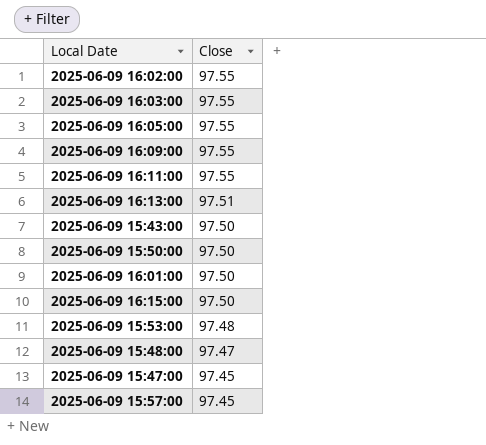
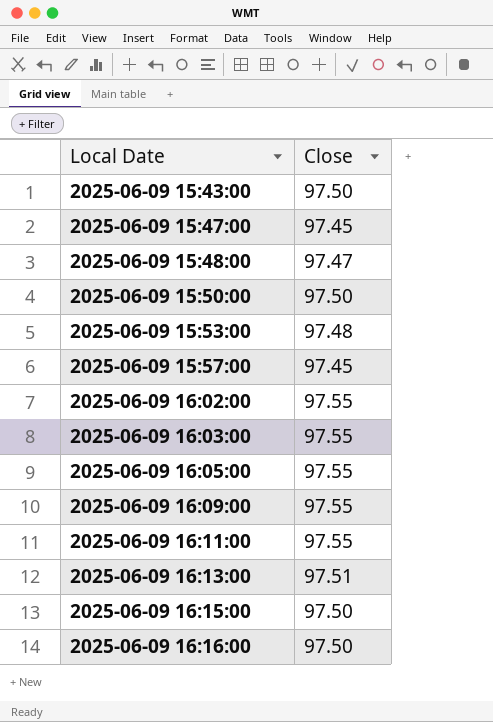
row order: Close descending -> Local Date ascending
row 2025-06-09 16:01:00: 97.50 -> none
row 2025-06-09 16:16:00: none -> 97.50

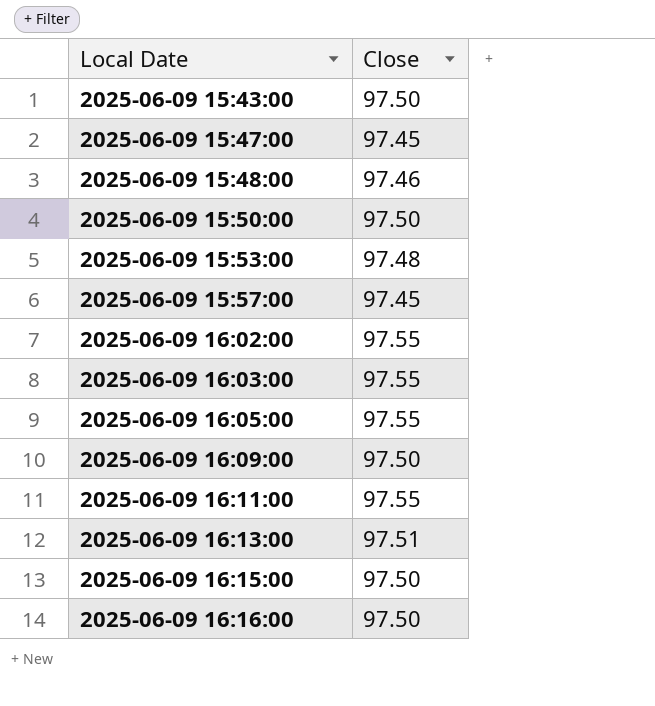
2025-06-09 15:48:00 | Close: 97.47 -> 97.46
2025-06-09 16:09:00 | Close: 97.55 -> 97.50

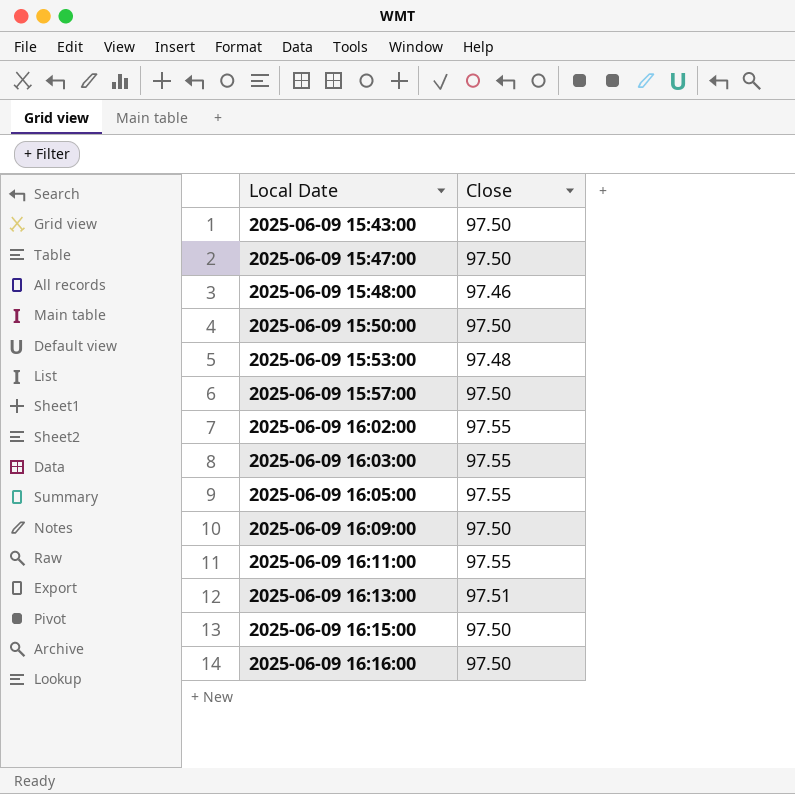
2025-06-09 15:47:00 | Close: 97.45 -> 97.50
2025-06-09 15:57:00 | Close: 97.45 -> 97.50

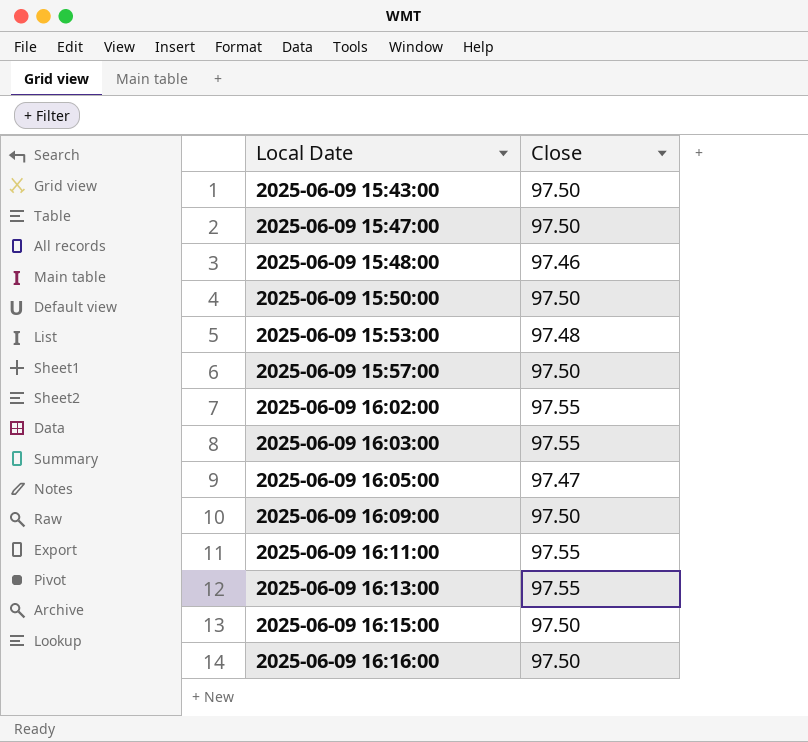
2025-06-09 16:05:00 | Close: 97.55 -> 97.47
2025-06-09 16:13:00 | Close: 97.51 -> 97.55

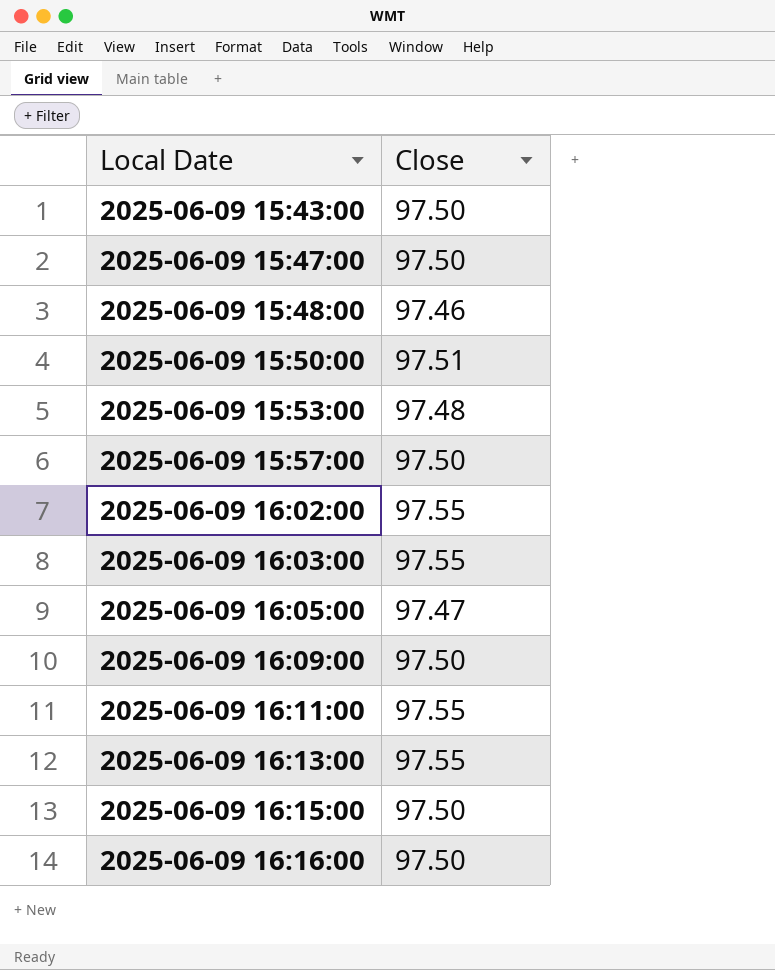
2025-06-09 15:50:00 | Close: 97.50 -> 97.51

